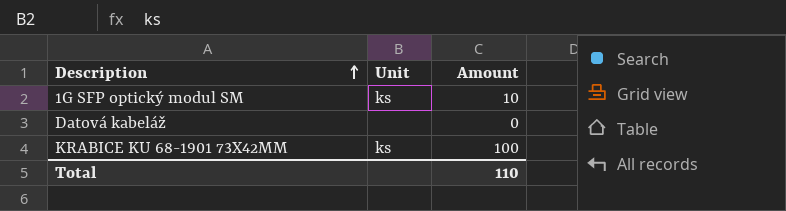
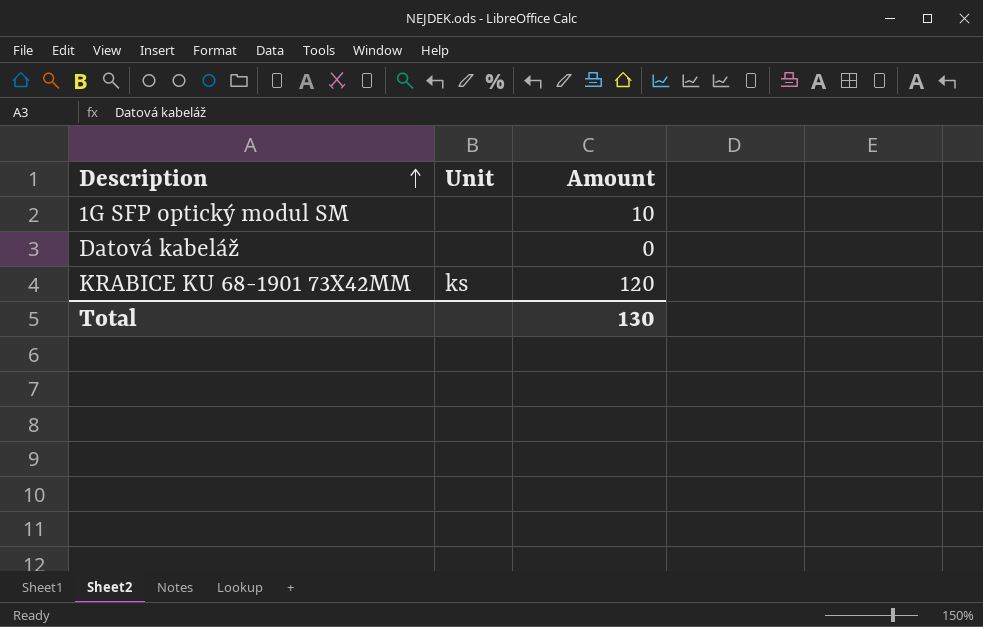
1G SFP optický modul SM | Unit: ks -> none
KRABICE KU 68-1901 73X42MM | Amount: 100 -> 120
Total | Amount: 110 -> 130

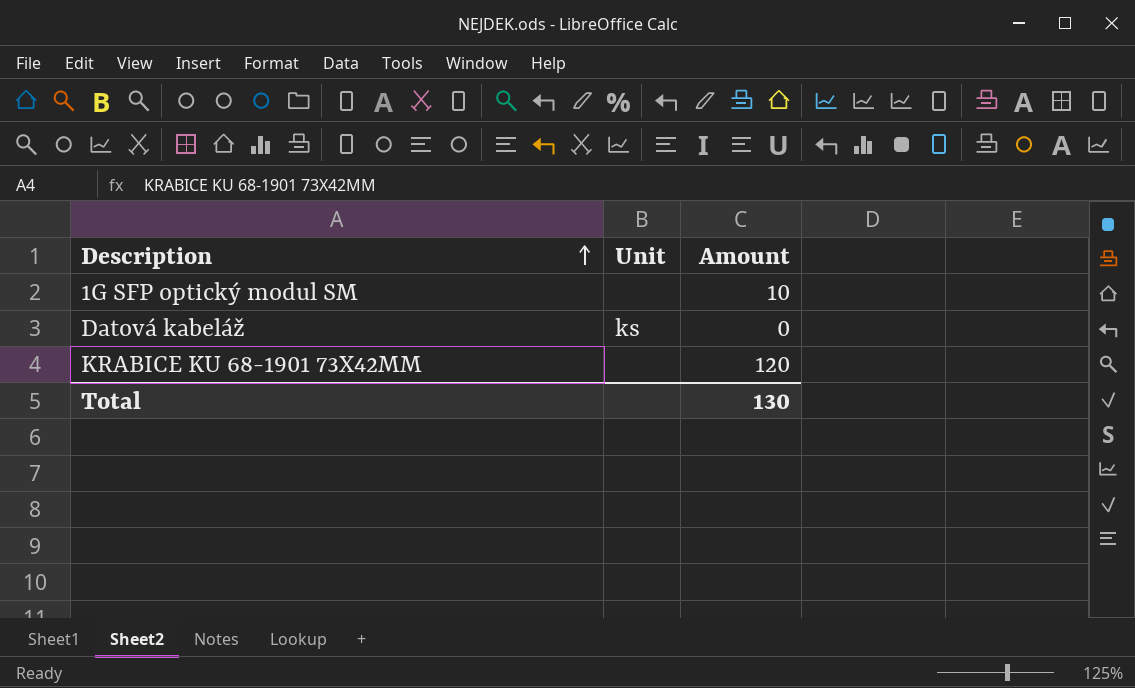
Datová kabeláž | Unit: none -> ks
KRABICE KU 68-1901 73X42MM | Unit: ks -> none

